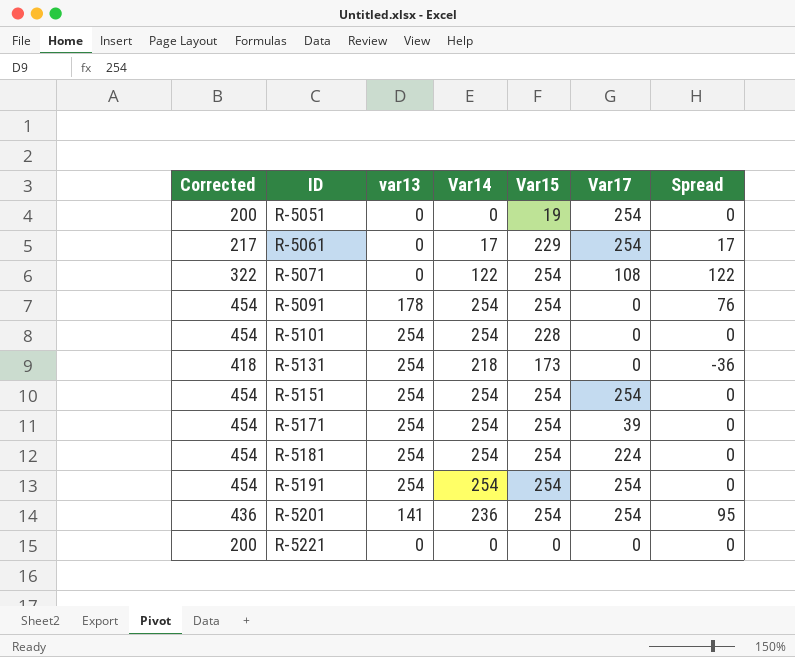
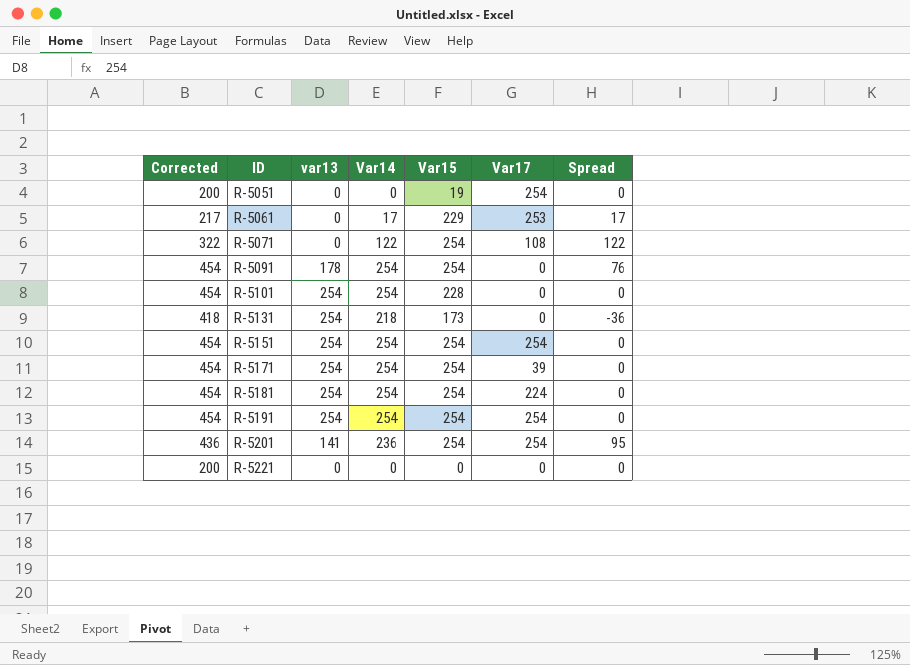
R-5061 | Var17: 254 -> 253

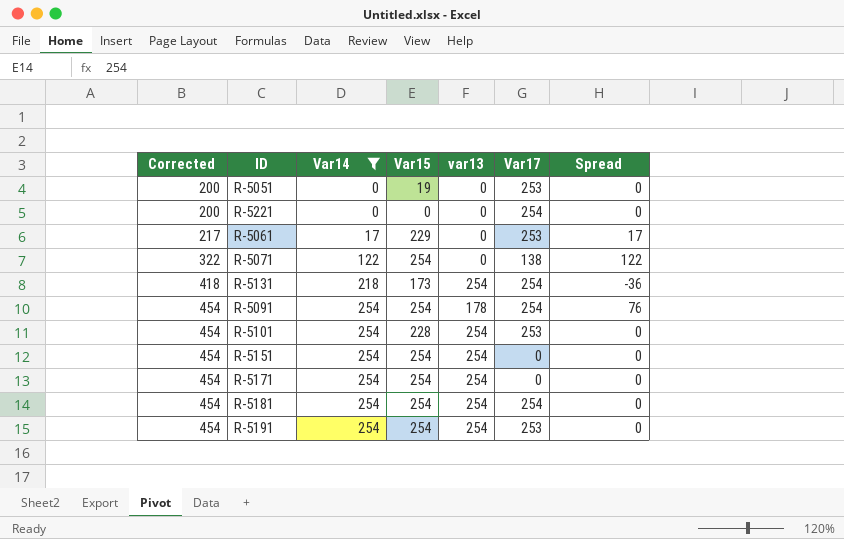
filter: none -> Var14 != 236
row order: ID ascending -> Corrected ascending
column var13 | position: 3 -> 5
R-5051 | Var17: 254 -> 253
R-5221 | Var17: 0 -> 254
R-5071 | Var17: 108 -> 138
R-5131 | Var17: 0 -> 254
R-5091 | Var17: 0 -> 254
R-5101 | Var17: 0 -> 253
R-5151 | Var17: 254 -> 0
R-5171 | Var17: 39 -> 0
R-5181 | Var17: 224 -> 254
R-5191 | Var17: 254 -> 253

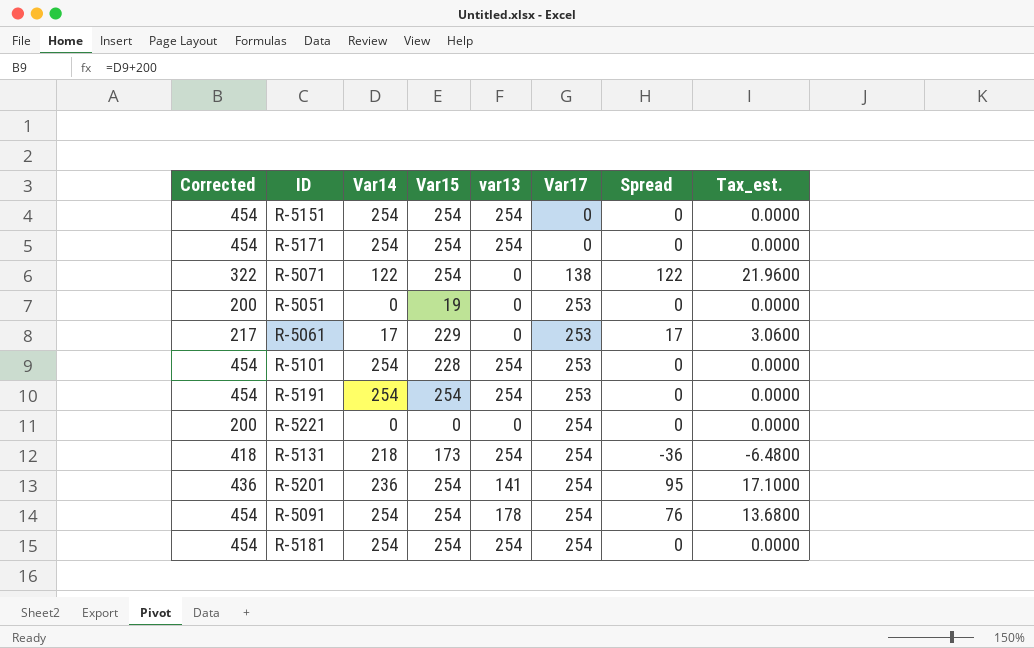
filter: Var14 != 236 -> none
row order: Corrected ascending -> Var17 ascending
column Tax_est. | formula: none -> [Spread] * 0.18

